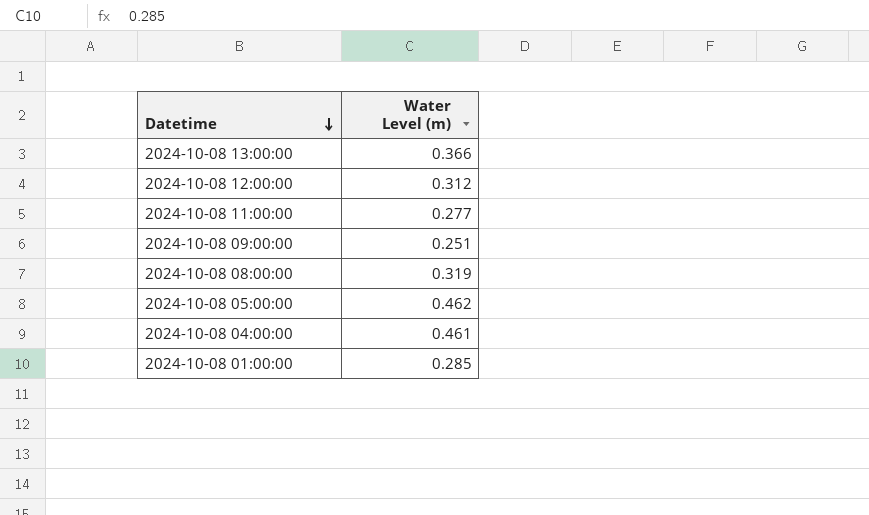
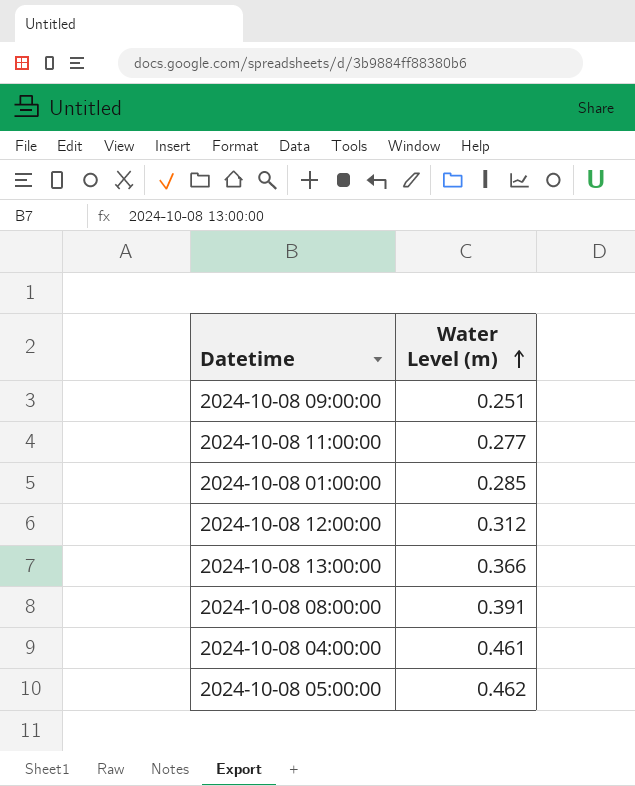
row order: Datetime descending -> Water Level (m) ascending
2024-10-08 08:00:00 | Water Level (m): 0.319 -> 0.391

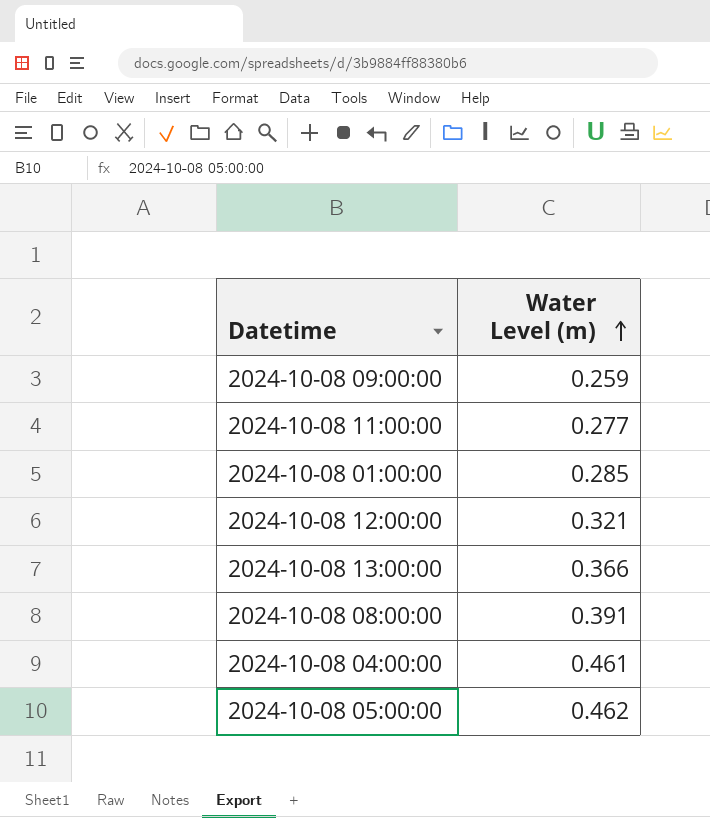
2024-10-08 09:00:00 | Water Level (m): 0.251 -> 0.259
2024-10-08 12:00:00 | Water Level (m): 0.312 -> 0.321

